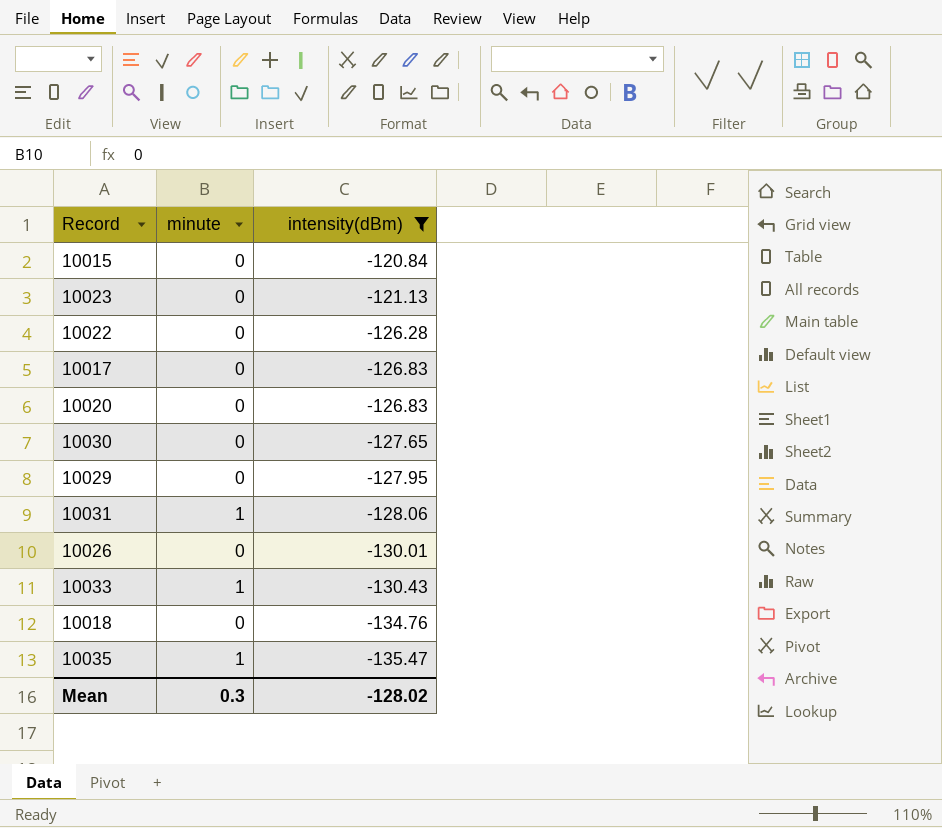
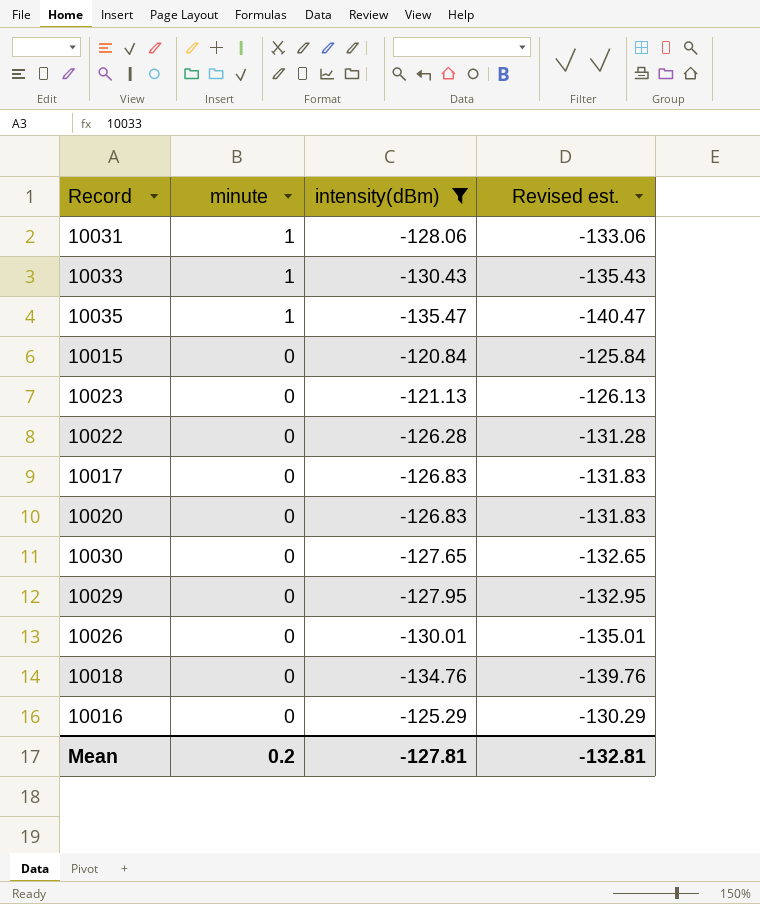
row order: intensity(dBm) descending -> minute descending
column Revised est. | formula: none -> [intensity(dBm)] - 5
row 10016: none -> 0 | -125.29 | -130.29
Mean | minute: 0.3 -> 0.2
Mean | intensity(dBm): -128.02 -> -127.81

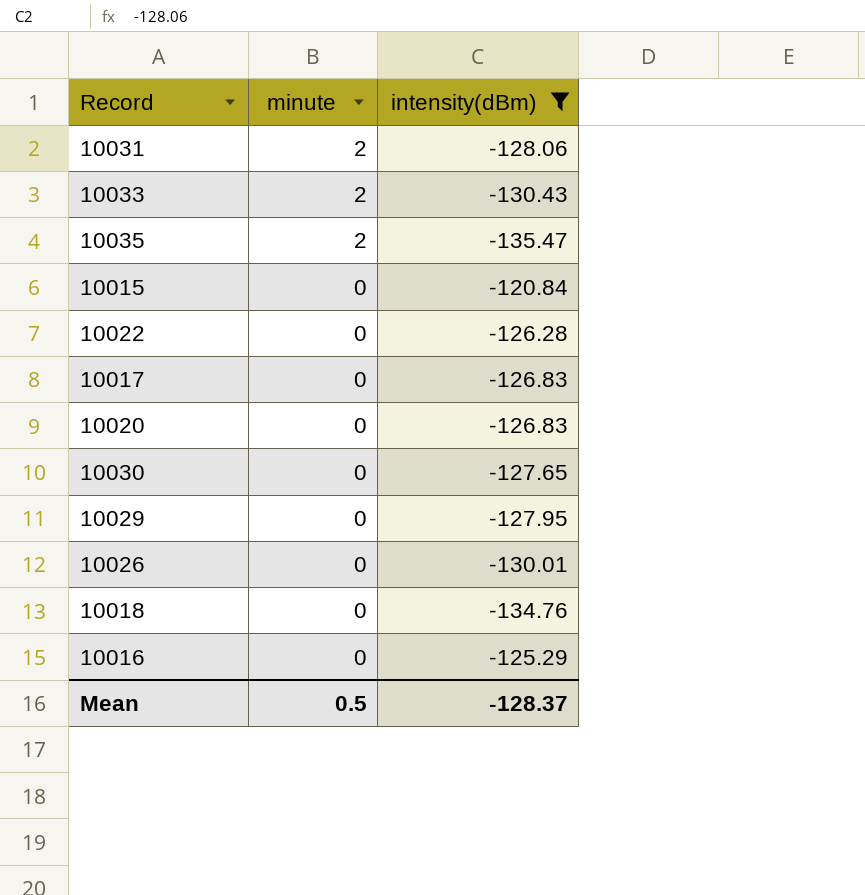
column Revised est. | formula: [intensity(dBm)] - 5 -> none
row 10023: 0 | -121.13 | -126.13 -> none
10031 | minute: 1 -> 2
10033 | minute: 1 -> 2
10035 | minute: 1 -> 2
Mean | minute: 0.2 -> 0.5
Mean | intensity(dBm): -127.81 -> -128.37

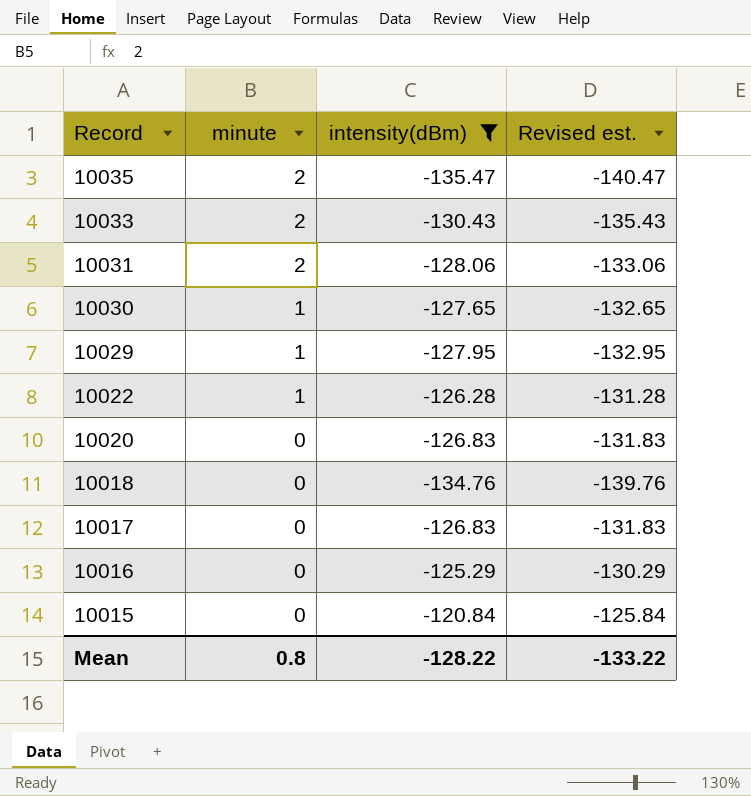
row order: minute descending -> Record descending
column Revised est. | formula: none -> [intensity(dBm)] - 5
row 10026: 0 | -130.01 -> none
10030 | minute: 0 -> 1
10029 | minute: 0 -> 1
10022 | minute: 0 -> 1
Mean | minute: 0.5 -> 0.8
Mean | intensity(dBm): -128.37 -> -128.22

